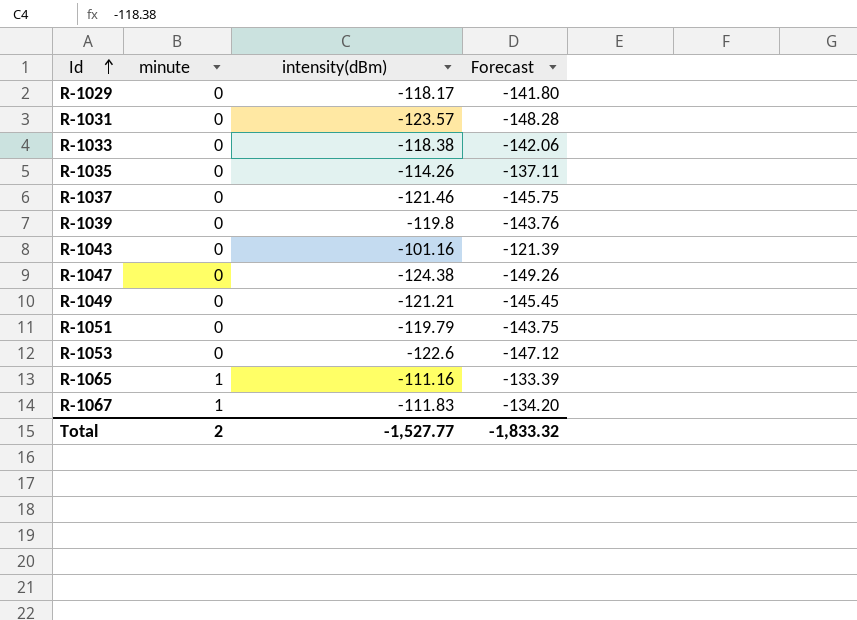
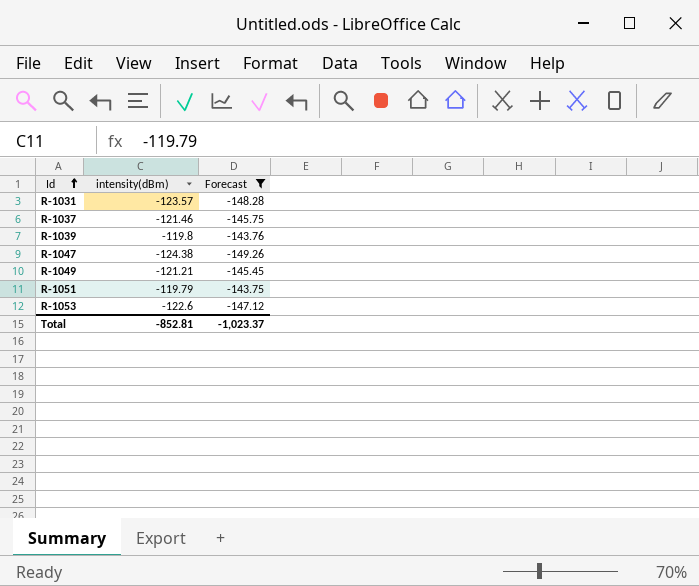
filter: none -> Forecast <= -143.75
column minute | position: 2 -> none
Total | intensity(dBm): -1,527.77 -> -852.81
Total | Forecast: -1,833.32 -> -1,023.37

